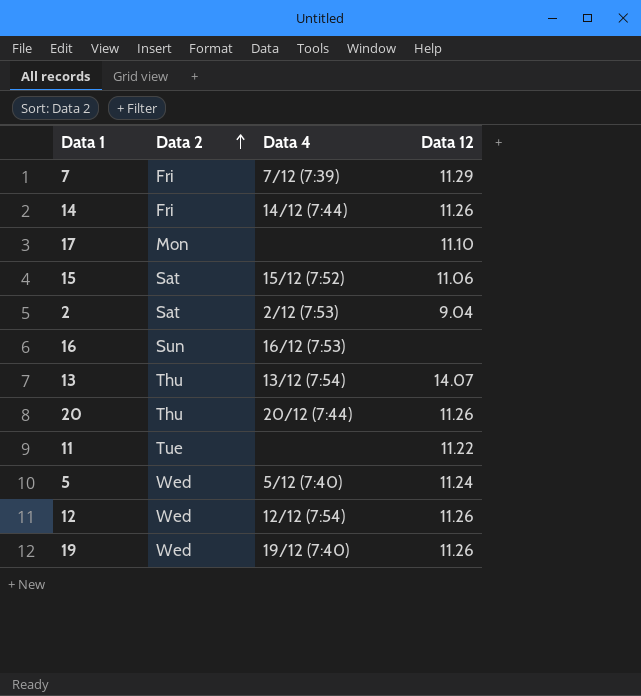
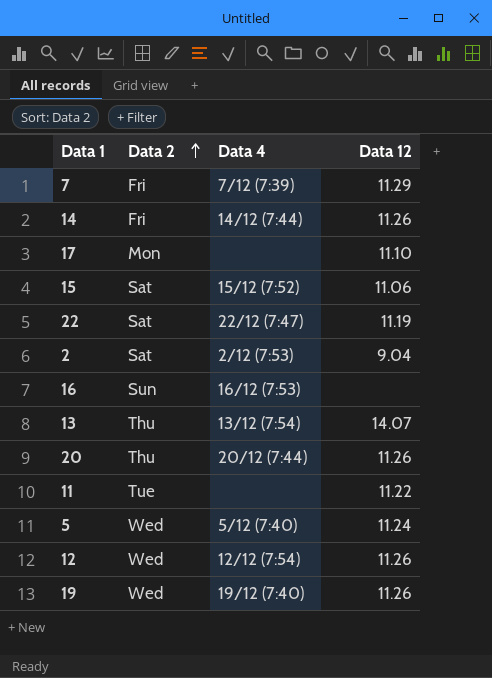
row 22: none -> Sat | 22/12 (7:47) | 11.19

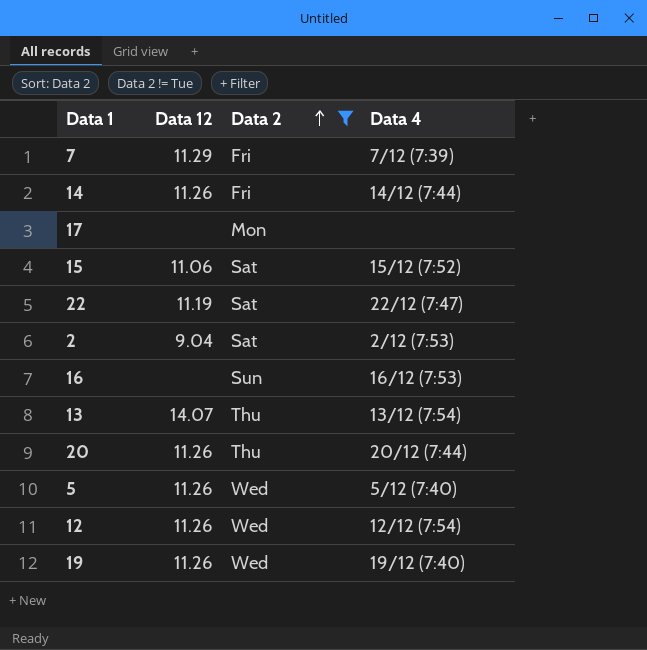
filter: none -> Data 2 != Tue
column Data 12 | position: 4 -> 2
17 | Data 12: 11.10 -> none
5 | Data 12: 11.24 -> 11.26

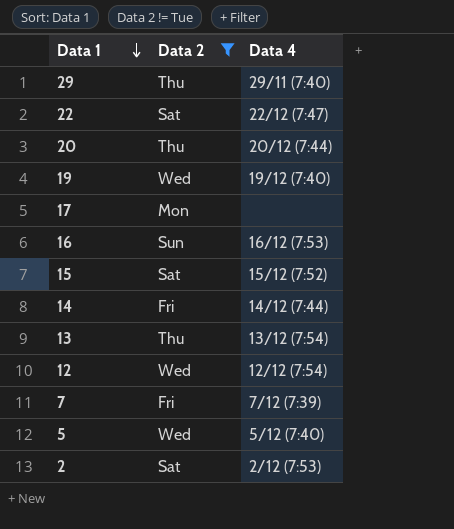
row order: Data 2 ascending -> Data 1 descending
column Data 12 | position: 2 -> none
row 29: none -> Thu | 29/11 (7:40)

